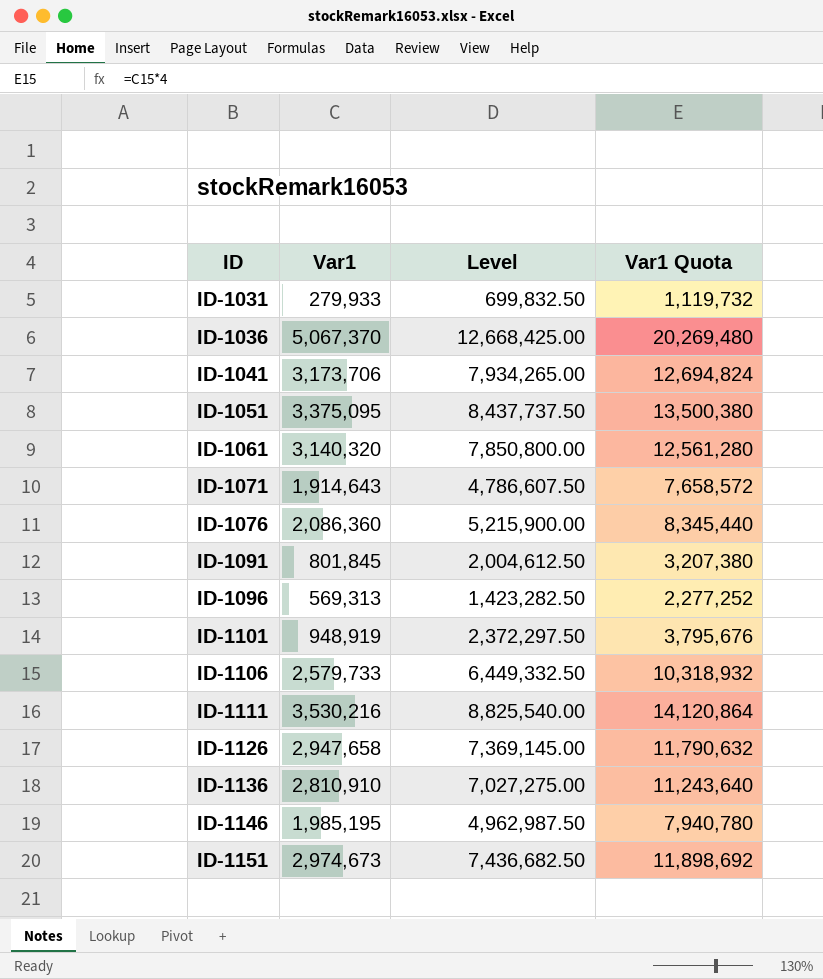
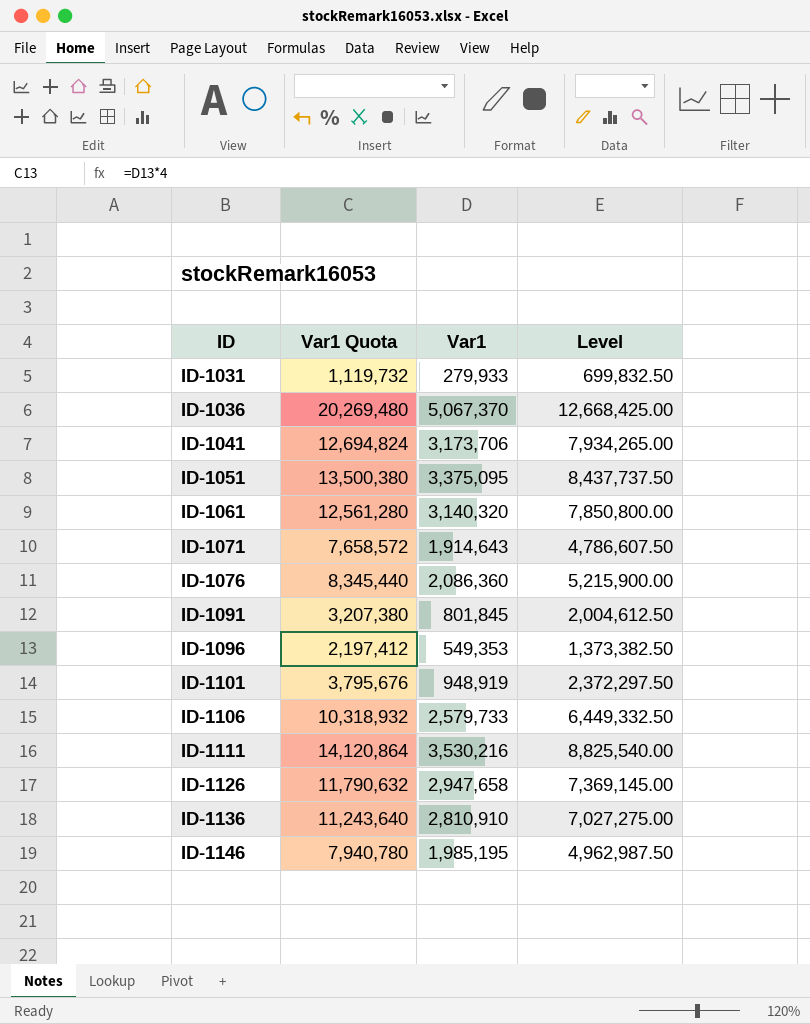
column Var1 Quota | position: 4 -> 2
row ID-1151: 2,974,673 | 7,436,682.50 | 11,898,692 -> none
ID-1096 | Var1 Quota: 2,277,252 -> 2,197,412
ID-1096 | Var1: 569,313 -> 549,353
ID-1096 | Level: 1,423,282.50 -> 1,373,382.50

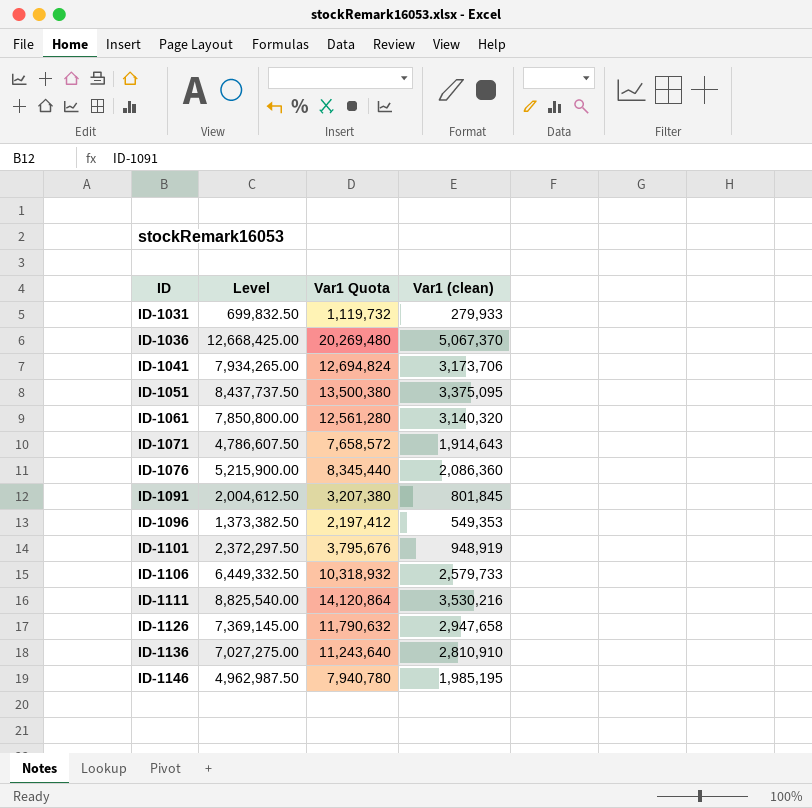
column Level | position: 4 -> 2
column name: Var1 -> Var1 (clean)

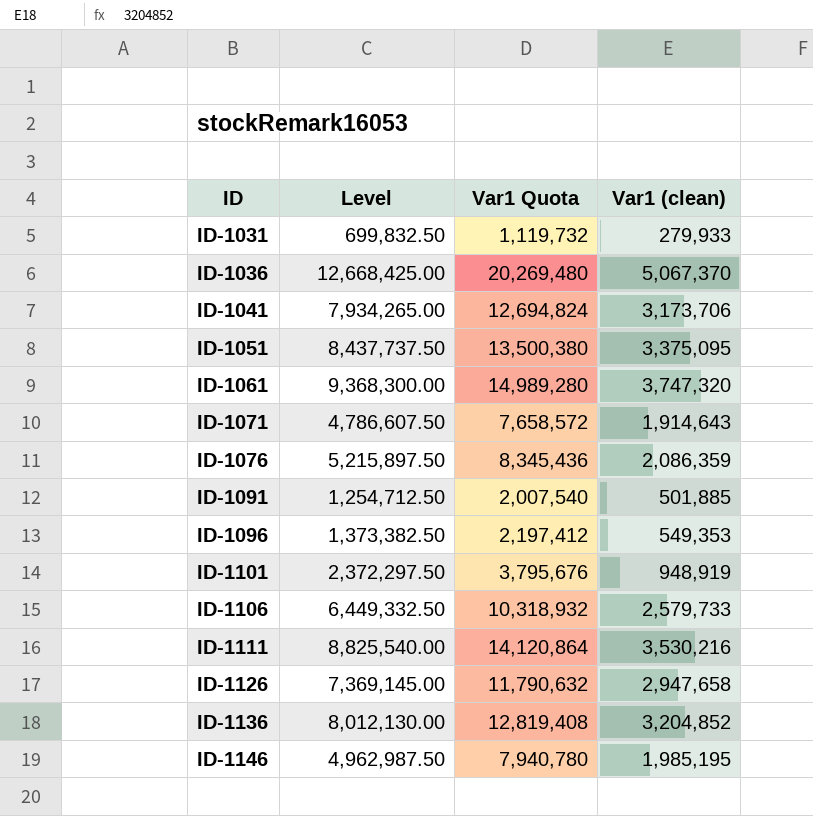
ID-1061 | Level: 7,850,800.00 -> 9,368,300.00
ID-1061 | Var1 Quota: 12,561,280 -> 14,989,280
ID-1061 | Var1 (clean): 3,140,320 -> 3,747,320
ID-1076 | Level: 5,215,900.00 -> 5,215,897.50
ID-1076 | Var1 Quota: 8,345,440 -> 8,345,436
ID-1076 | Var1 (clean): 2,086,360 -> 2,086,359
ID-1091 | Level: 2,004,612.50 -> 1,254,712.50
ID-1091 | Var1 Quota: 3,207,380 -> 2,007,540
ID-1091 | Var1 (clean): 801,845 -> 501,885
ID-1136 | Level: 7,027,275.00 -> 8,012,130.00
ID-1136 | Var1 Quota: 11,243,640 -> 12,819,408
ID-1136 | Var1 (clean): 2,810,910 -> 3,204,852

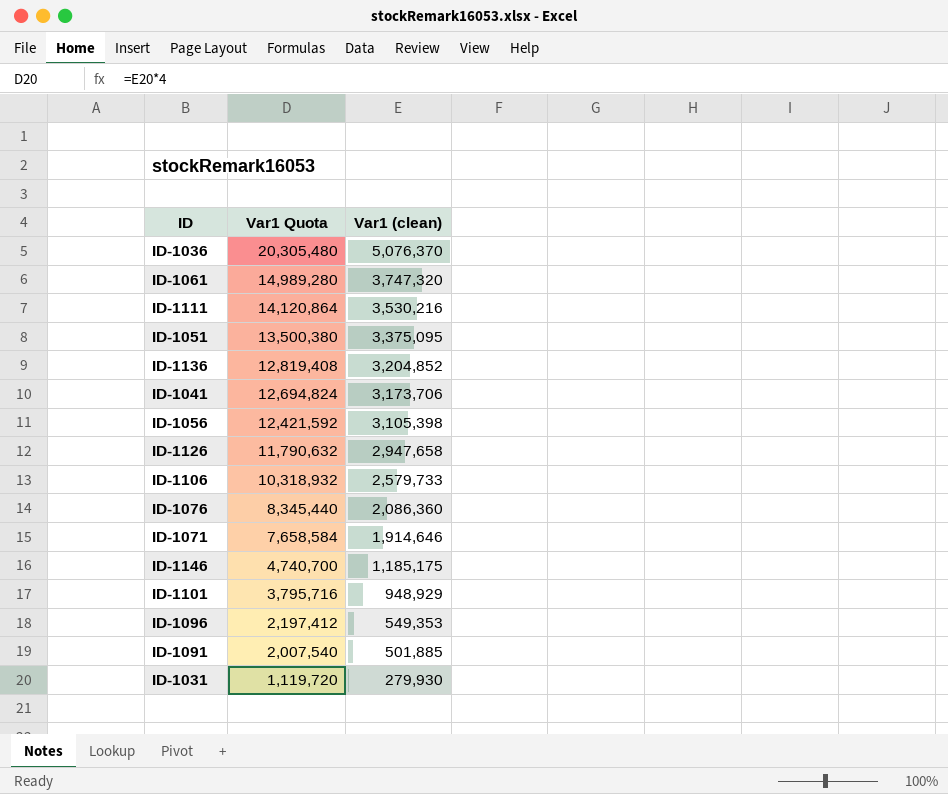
row order: ID ascending -> Var1 Quota descending
column Level | formula: [Var1 (clean)] * 2.5 -> none
ID-1036 | Var1 Quota: 20,269,480 -> 20,305,480
ID-1036 | Var1 (clean): 5,067,370 -> 5,076,370
row ID-1056: none -> 12,421,592 | 3,105,398
ID-1076 | Var1 Quota: 8,345,436 -> 8,345,440
ID-1076 | Var1 (clean): 2,086,359 -> 2,086,360
ID-1071 | Var1 Quota: 7,658,572 -> 7,658,584
ID-1071 | Var1 (clean): 1,914,643 -> 1,914,646
ID-1146 | Var1 Quota: 7,940,780 -> 4,740,700
ID-1146 | Var1 (clean): 1,985,195 -> 1,185,175
ID-1101 | Var1 Quota: 3,795,676 -> 3,795,716
ID-1101 | Var1 (clean): 948,919 -> 948,929
ID-1031 | Var1 Quota: 1,119,732 -> 1,119,720
ID-1031 | Var1 (clean): 279,933 -> 279,930

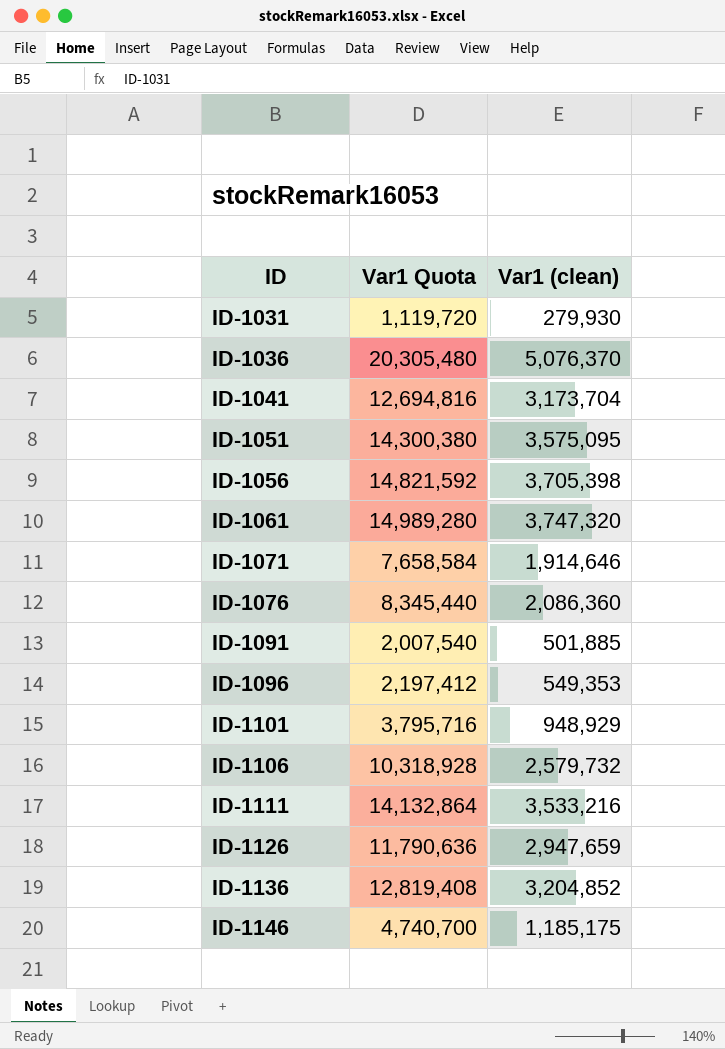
row order: Var1 Quota descending -> ID ascending
ID-1041 | Var1 Quota: 12,694,824 -> 12,694,816
ID-1041 | Var1 (clean): 3,173,706 -> 3,173,704
ID-1051 | Var1 Quota: 13,500,380 -> 14,300,380
ID-1051 | Var1 (clean): 3,375,095 -> 3,575,095
ID-1056 | Var1 Quota: 12,421,592 -> 14,821,592
ID-1056 | Var1 (clean): 3,105,398 -> 3,705,398
ID-1106 | Var1 Quota: 10,318,932 -> 10,318,928
ID-1106 | Var1 (clean): 2,579,733 -> 2,579,732
ID-1111 | Var1 Quota: 14,120,864 -> 14,132,864
ID-1111 | Var1 (clean): 3,530,216 -> 3,533,216
ID-1126 | Var1 Quota: 11,790,632 -> 11,790,636
ID-1126 | Var1 (clean): 2,947,658 -> 2,947,659

